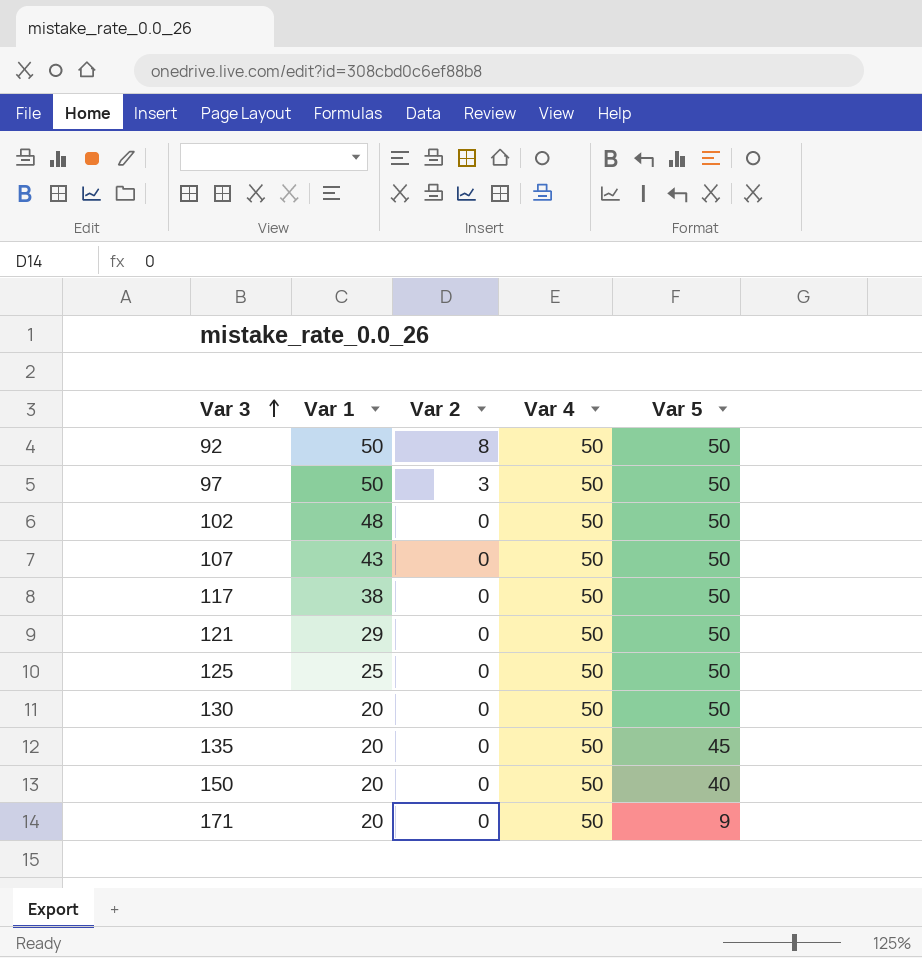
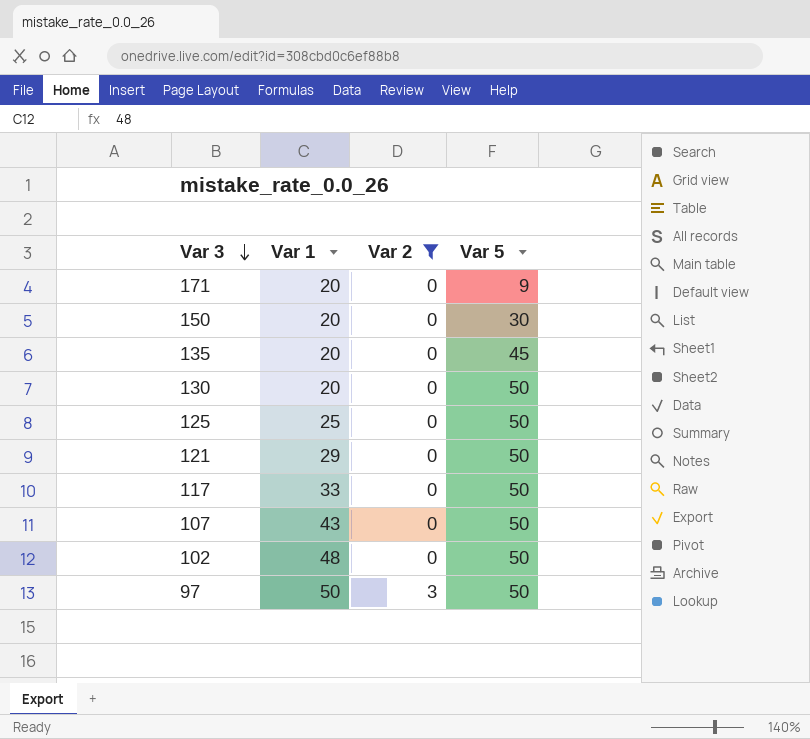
filter: none -> Var 2 != 8
row order: Var 3 ascending -> Var 3 descending
column Var 4 | position: 4 -> none
150 | Var 5: 40 -> 30
117 | Var 1: 38 -> 33

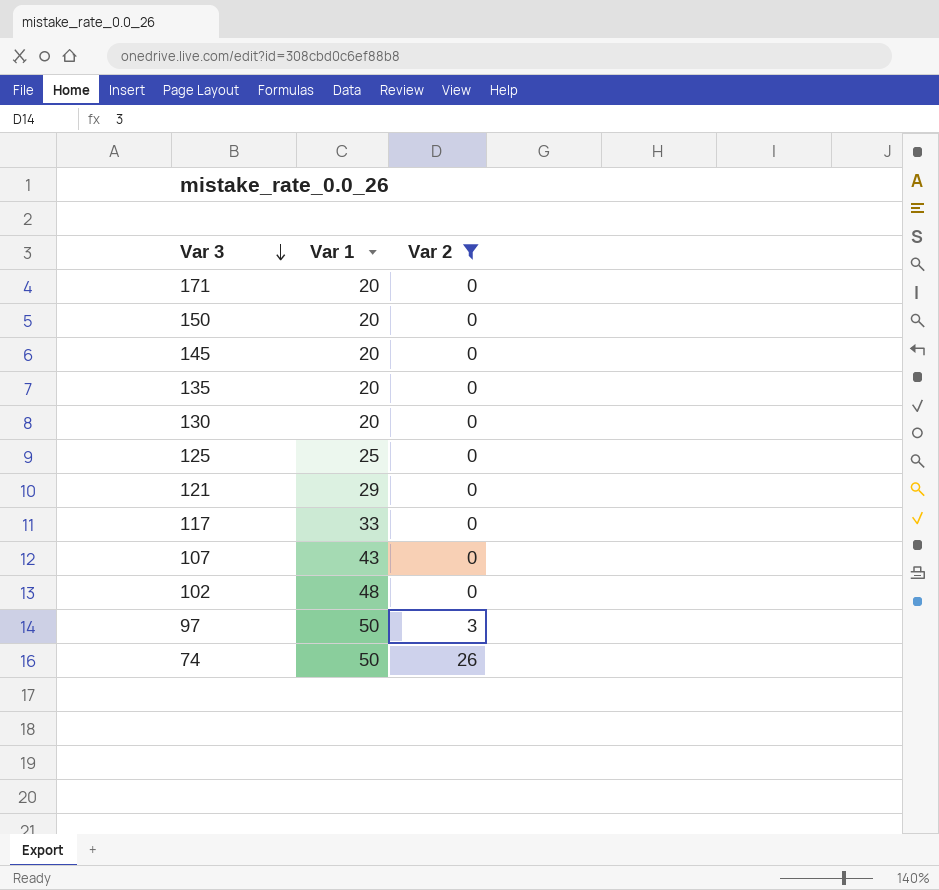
column Var 5 | position: 4 -> none
row 145: none -> 20 | 0
row 74: none -> 50 | 26

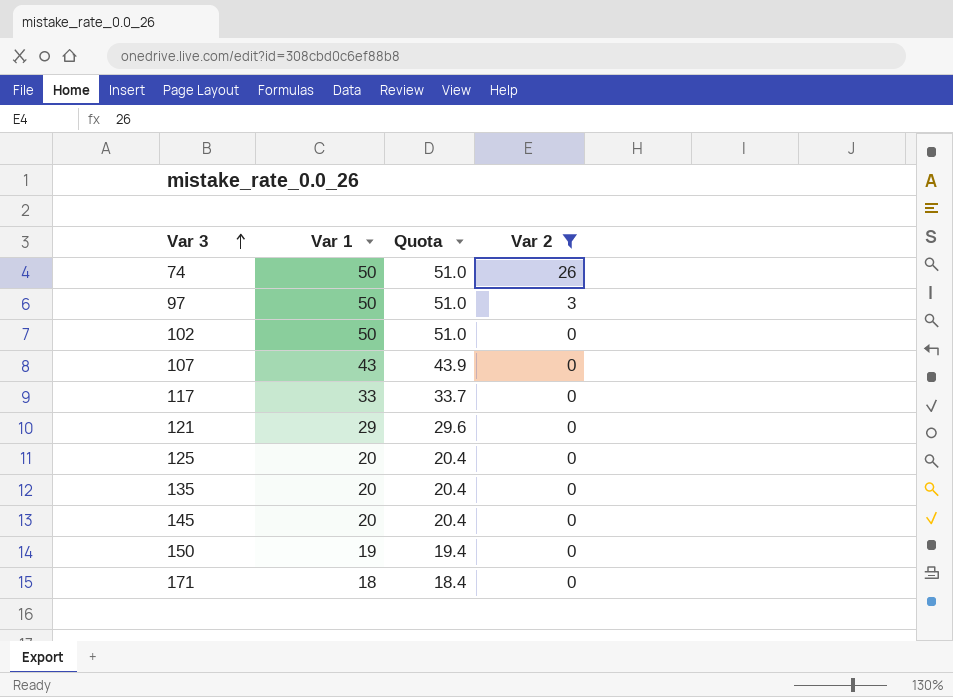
row order: Var 3 descending -> Var 3 ascending
column Quota | formula: none -> [Var 1] * 1.02
row 130: 20 | 0 -> none
102 | Var 1: 48 -> 50
125 | Var 1: 25 -> 20
150 | Var 1: 20 -> 19
171 | Var 1: 20 -> 18

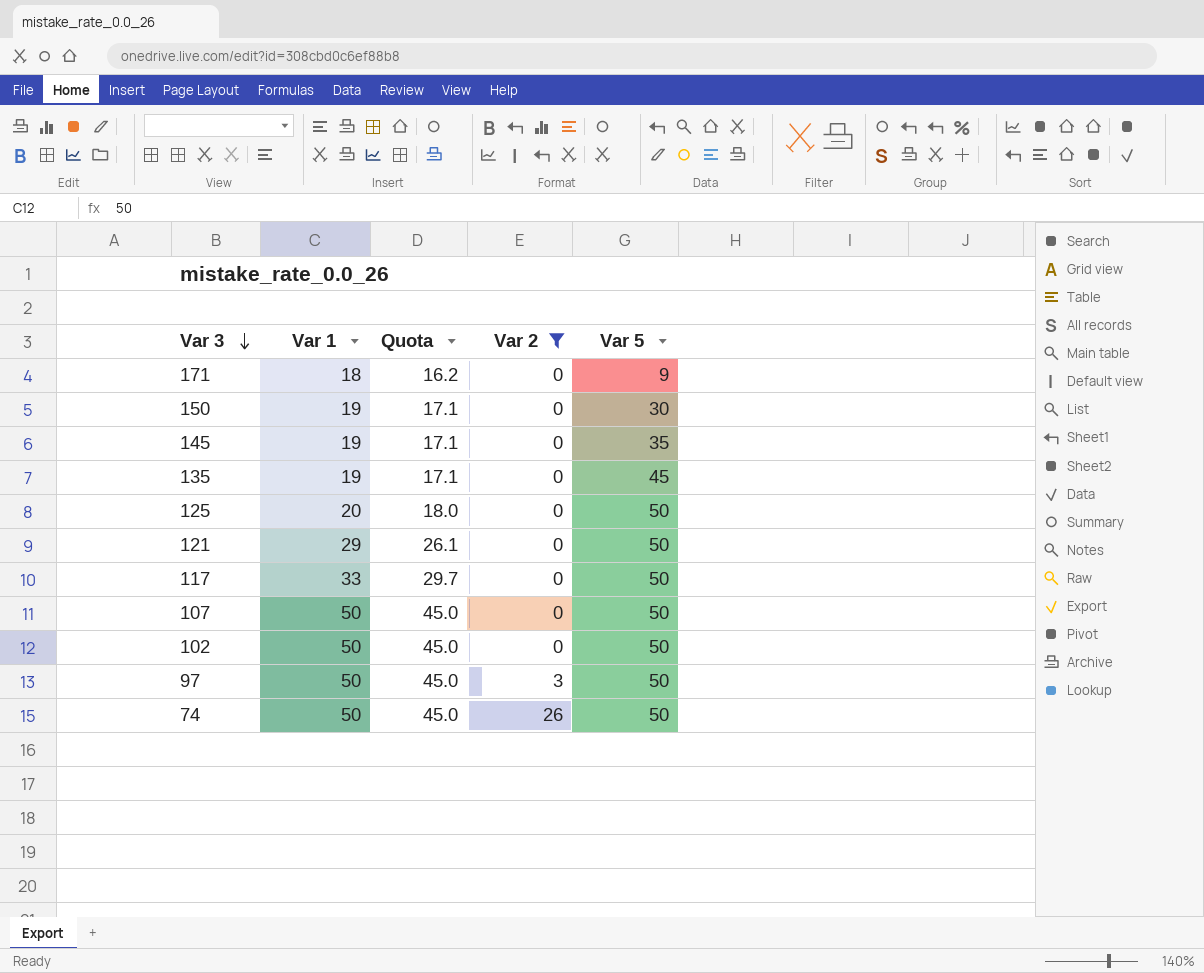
row order: Var 3 ascending -> Var 3 descending
column Quota | formula: [Var 1] * 1.02 -> [Var 1] * 0.9
column Var 5 | position: none -> 5
145 | Var 1: 20 -> 19
135 | Var 1: 20 -> 19
107 | Var 1: 43 -> 50

